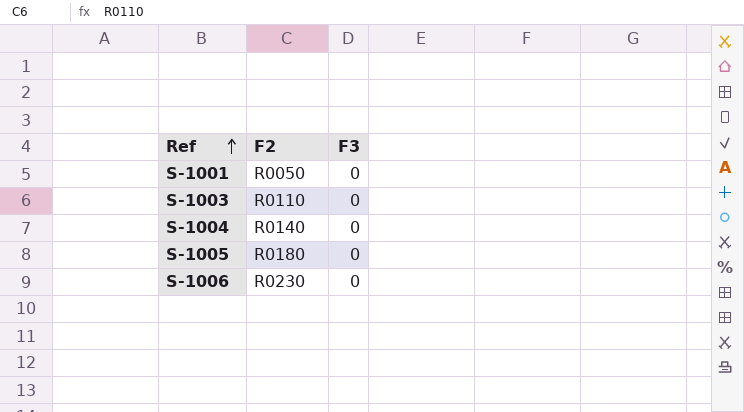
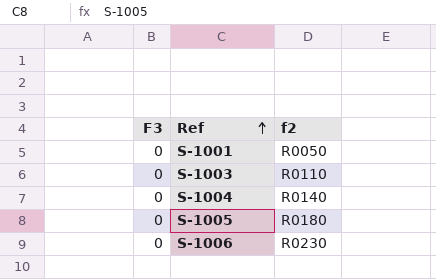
column F3 | position: 3 -> 1
column name: F2 -> f2

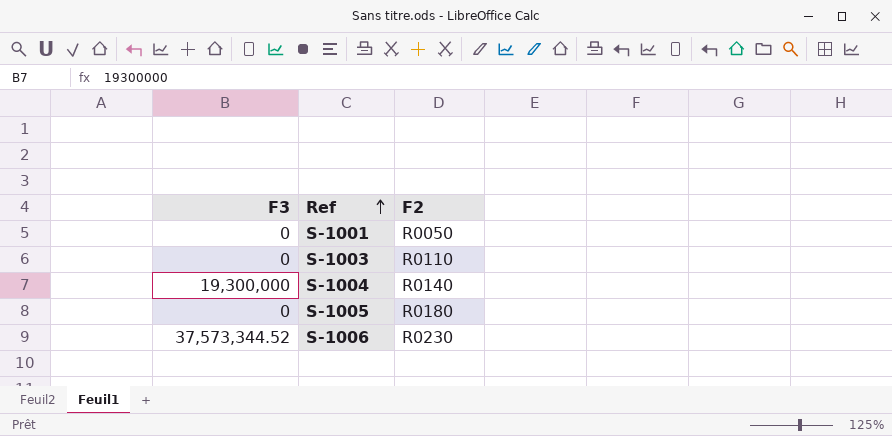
column name: f2 -> F2
S-1004 | F3: 0 -> 19,300,000
S-1006 | F3: 0 -> 37,573,344.52

